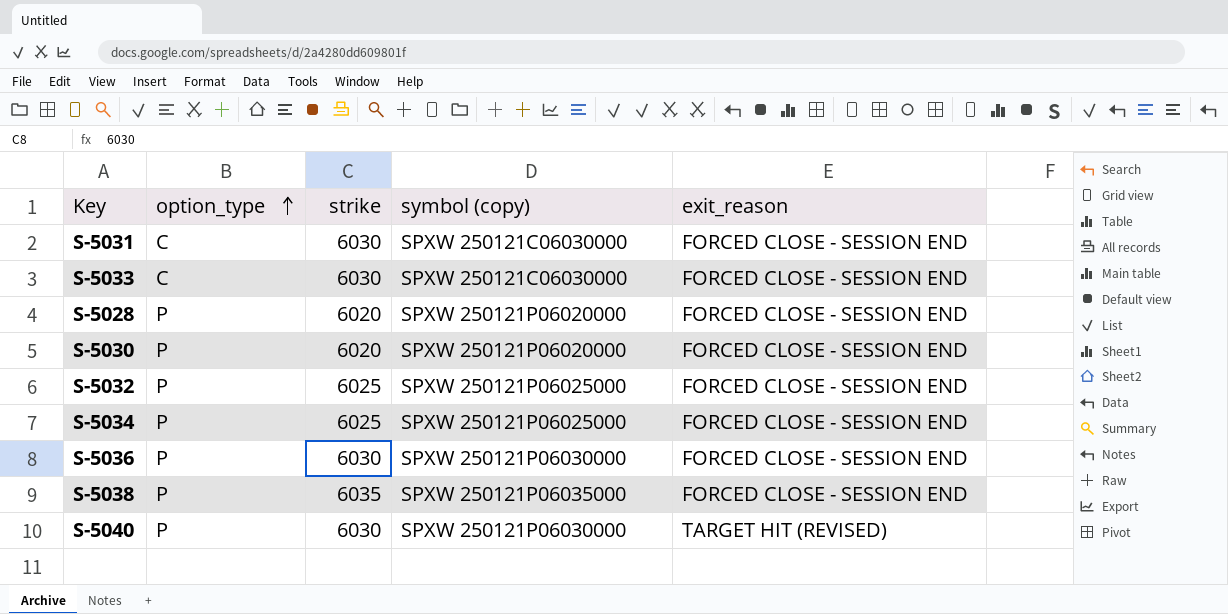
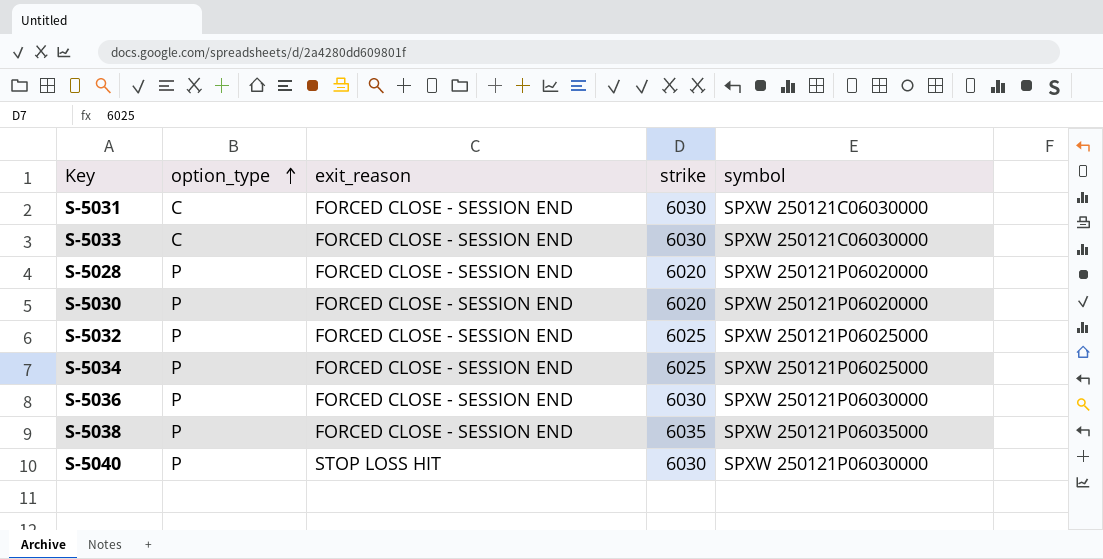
column exit_reason | position: 5 -> 3
column name: symbol (copy) -> symbol
S-5040 | exit_reason: TARGET HIT (REVISED) -> STOP LOSS HIT

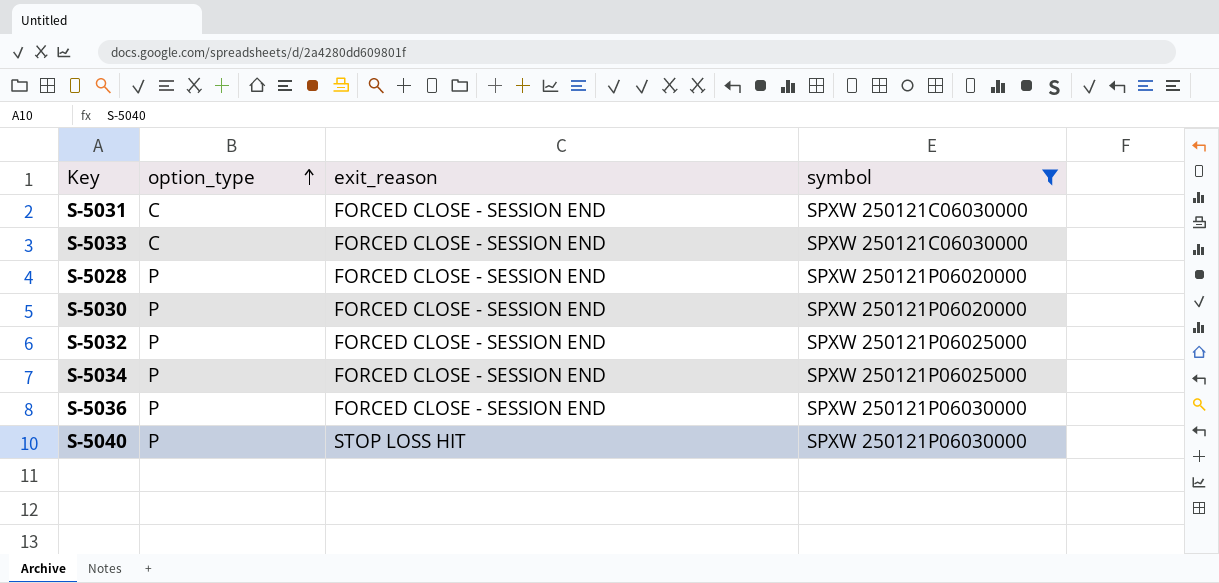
filter: none -> symbol != SPXW 250121P06035000
column strike | position: 4 -> none

